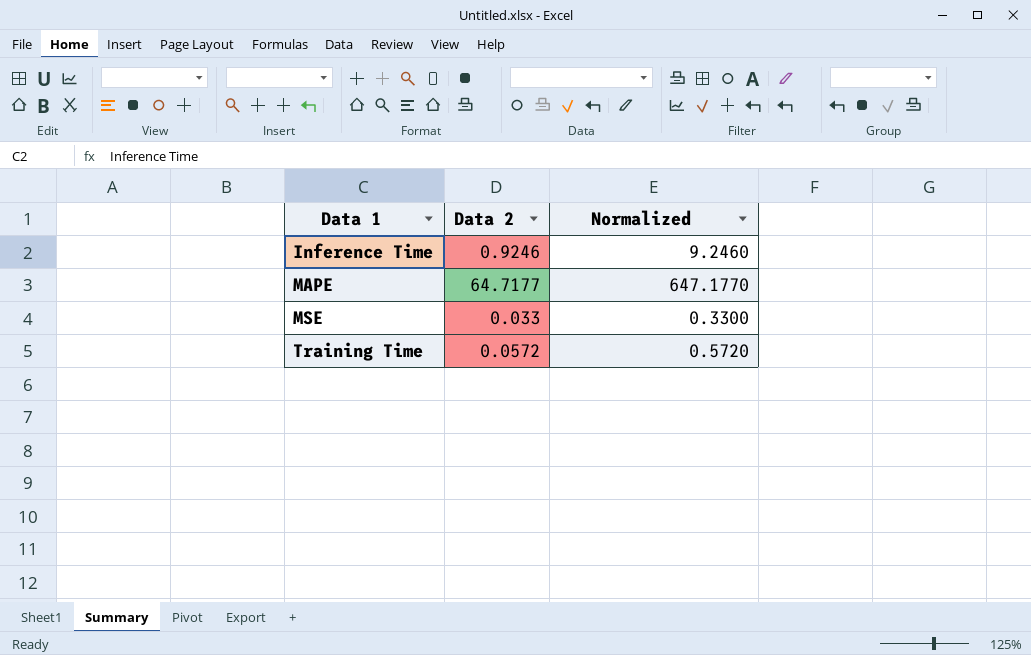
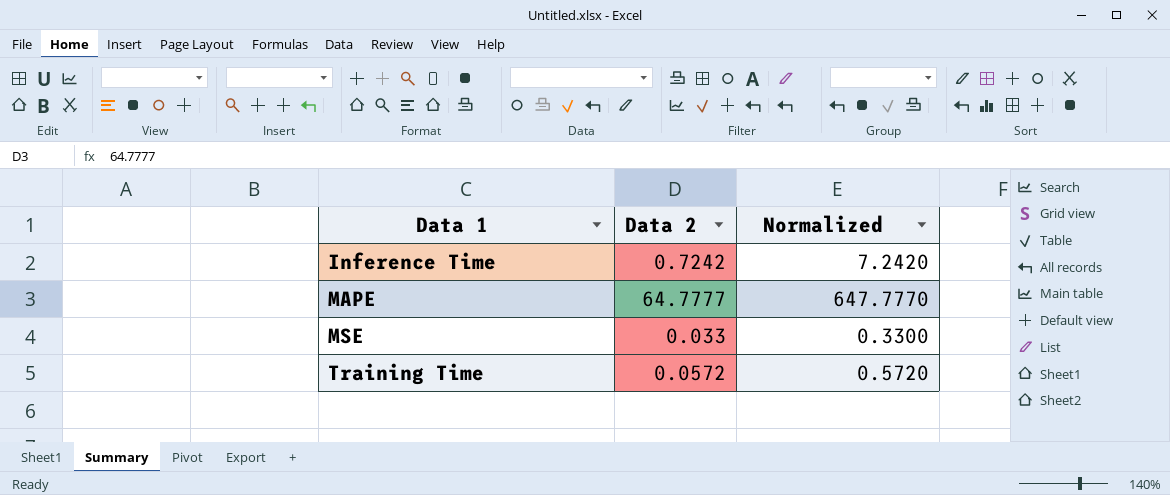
Inference Time | Data 2: 0.9246 -> 0.7242
Inference Time | Normalized: 9.2460 -> 7.2420
MAPE | Data 2: 64.7177 -> 64.7777
MAPE | Normalized: 647.1770 -> 647.7770

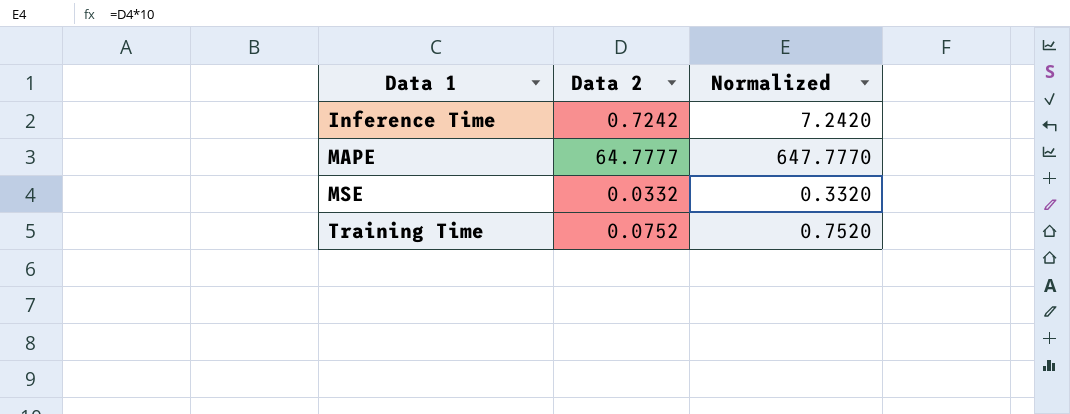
MSE | Data 2: 0.033 -> 0.0332
MSE | Normalized: 0.3300 -> 0.3320
Training Time | Data 2: 0.0572 -> 0.0752
Training Time | Normalized: 0.5720 -> 0.7520

